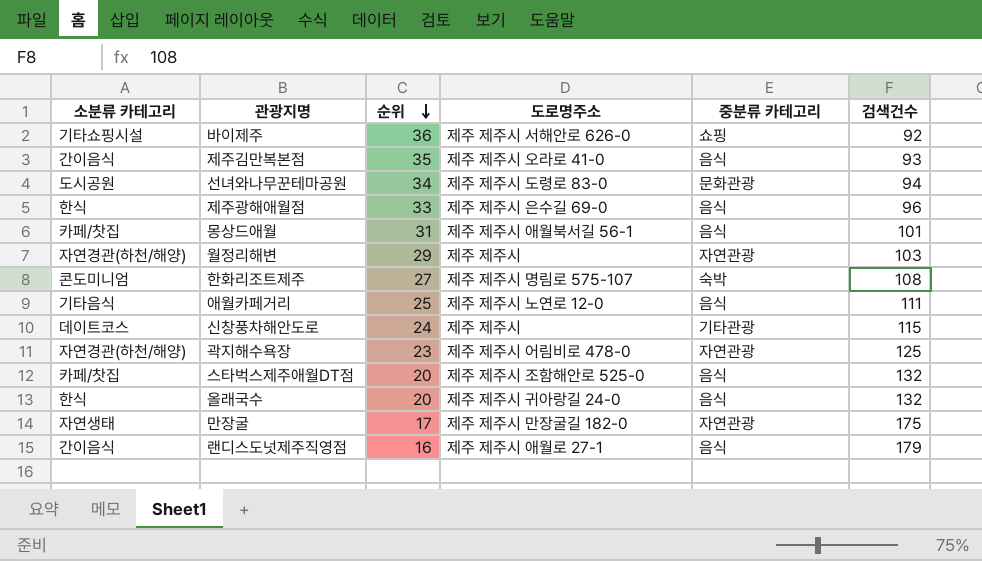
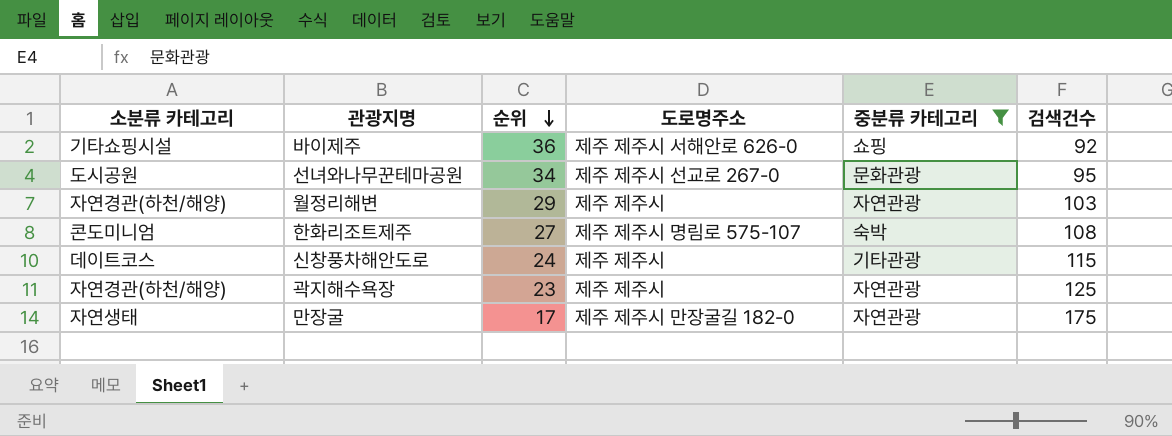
filter: none -> 중분류 카테고리 != 음식
선녀와나무꾼테마공원 | 도로명주소: 제주 제주시 도령로 83-0 -> 제주 제주시 선교로 267-0
선녀와나무꾼테마공원 | 검색건수: 94 -> 95
곽지해수욕장 | 도로명주소: 제주 제주시 어림비로 478-0 -> 제주 제주시

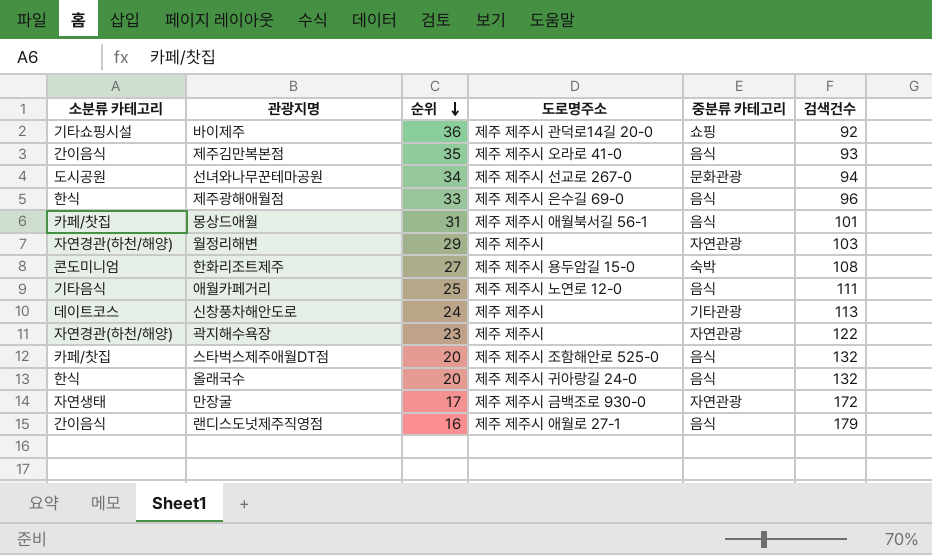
filter: 중분류 카테고리 != 음식 -> none
바이제주 | 도로명주소: 제주 제주시 서해안로 626-0 -> 제주 제주시 관덕로14길 20-0
선녀와나무꾼테마공원 | 검색건수: 95 -> 94
한화리조트제주 | 도로명주소: 제주 제주시 명림로 575-107 -> 제주 제주시 용두암길 15-0
신창풍차해안도로 | 검색건수: 115 -> 113
곽지해수욕장 | 검색건수: 125 -> 122
만장굴 | 도로명주소: 제주 제주시 만장굴길 182-0 -> 제주 제주시 금백조로 930-0
만장굴 | 검색건수: 175 -> 172

